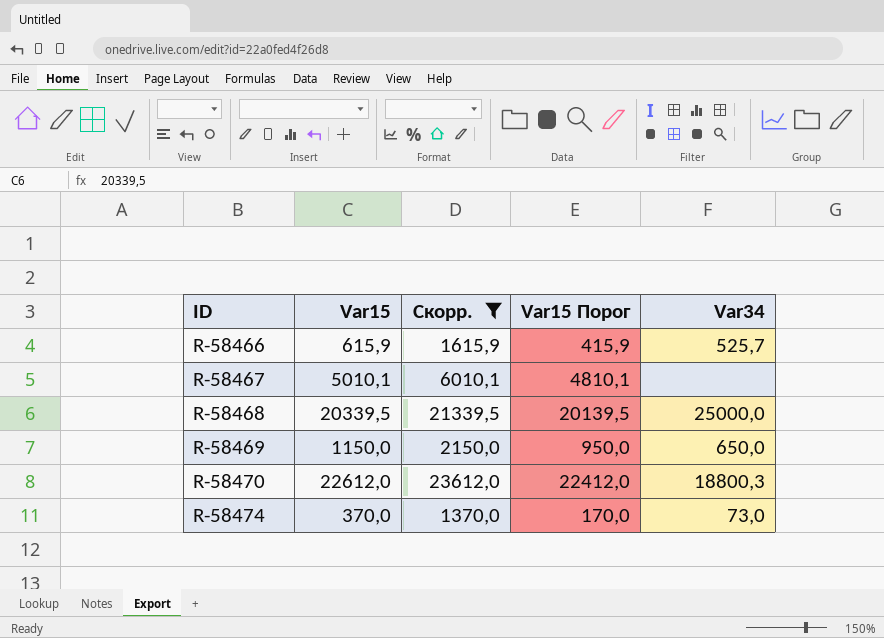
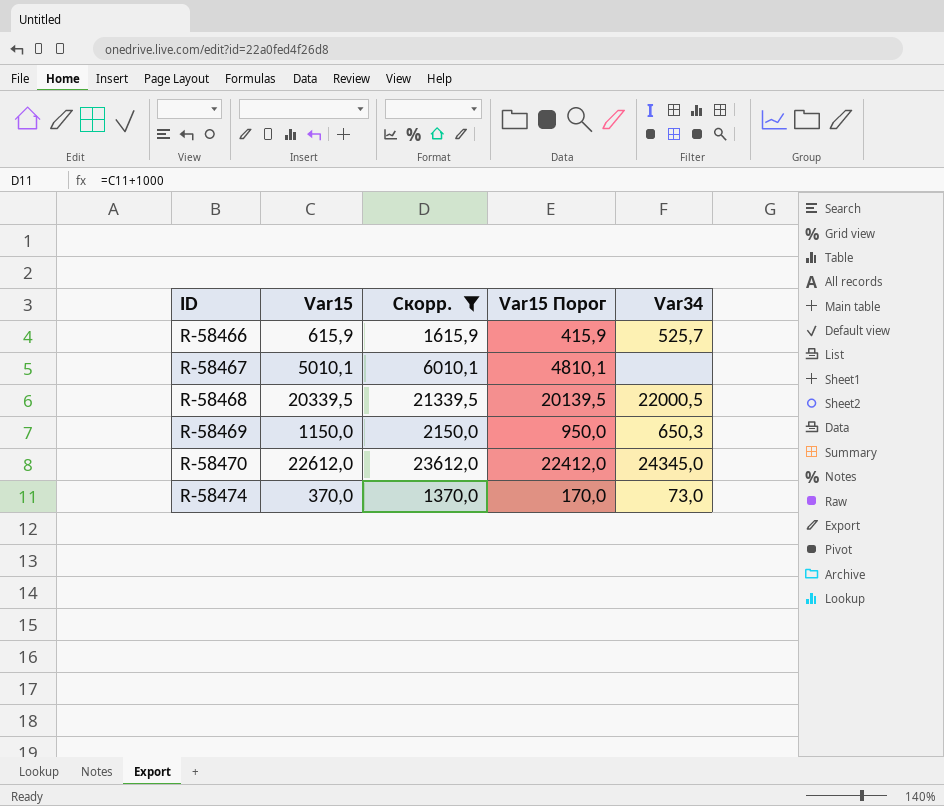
R-58468 | Var34: 25000,0 -> 22000,5
R-58469 | Var34: 650,0 -> 650,3
R-58470 | Var34: 18800,3 -> 24345,0

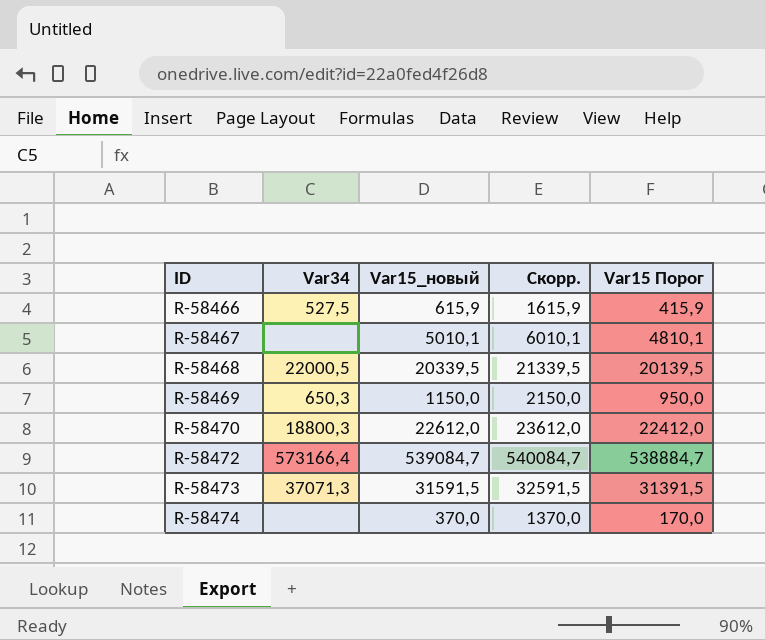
filter: Скорр. <= 23612,0 -> none
column Var34 | position: 5 -> 2
column name: Var15 -> Var15_новый
R-58466 | Var34: 525,7 -> 527,5
R-58470 | Var34: 24345,0 -> 18800,3
R-58474 | Var34: 73,0 -> none

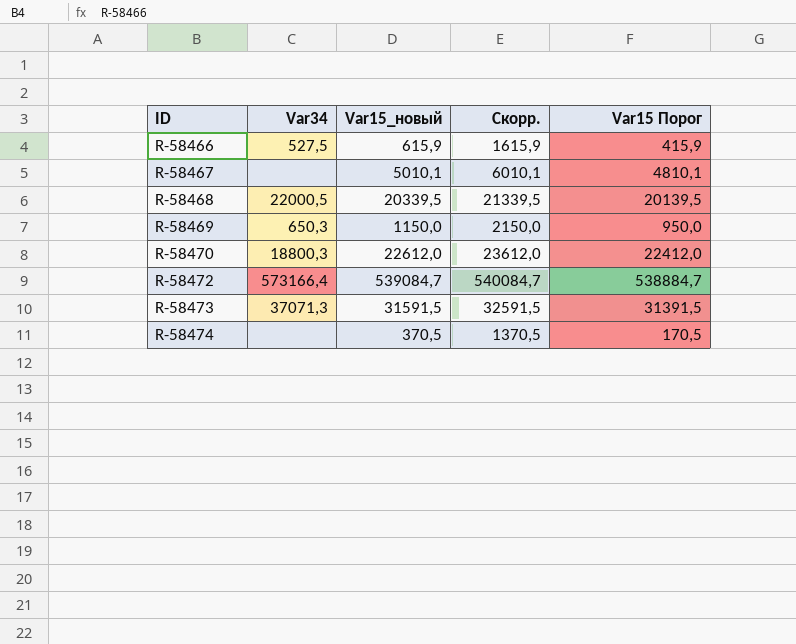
R-58474 | Var15_новый: 370,0 -> 370,5
R-58474 | Скорр.: 1370,0 -> 1370,5
R-58474 | Var15 Порог: 170,0 -> 170,5

